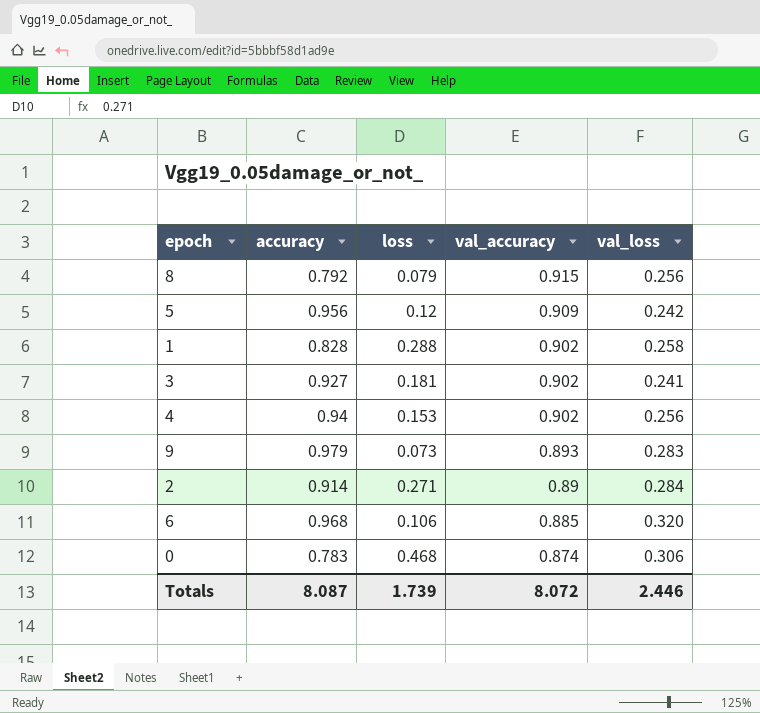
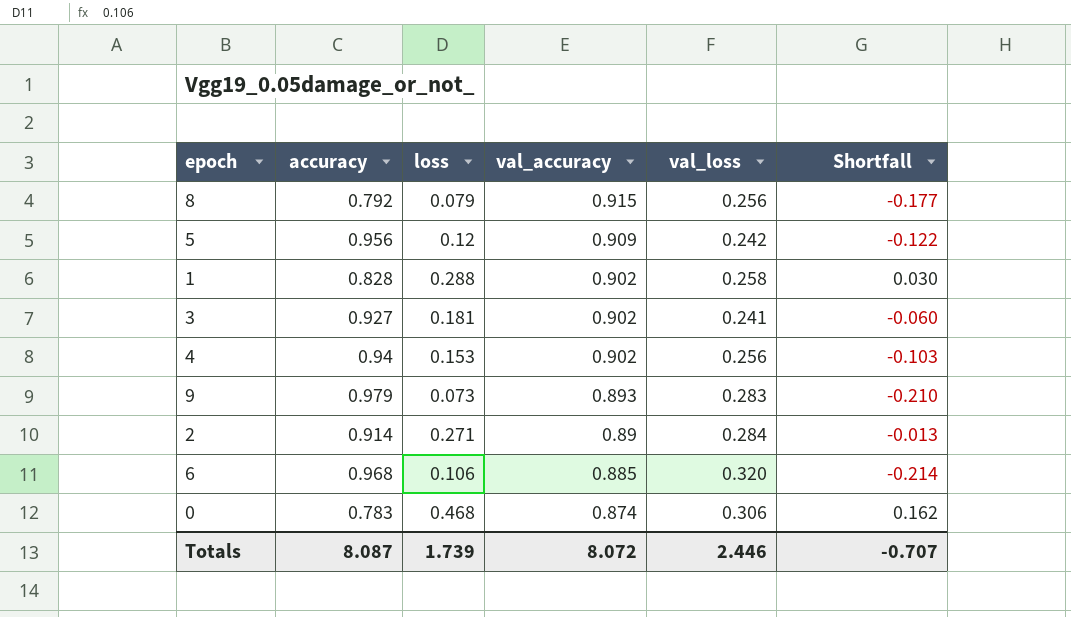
column Shortfall | formula: none -> [loss] - [val_loss]

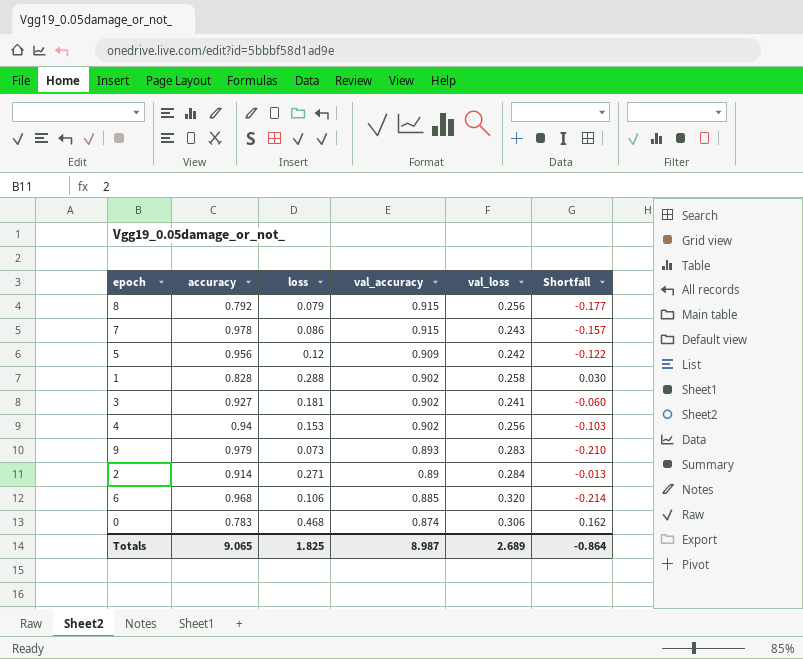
row 7: none -> 0.978 | 0.086 | 0.915 | 0.243 | -0.157
Totals | accuracy: 8.087 -> 9.065
Totals | loss: 1.739 -> 1.825
Totals | val_accuracy: 8.072 -> 8.987
Totals | val_loss: 2.446 -> 2.689
Totals | Shortfall: -0.707 -> -0.864

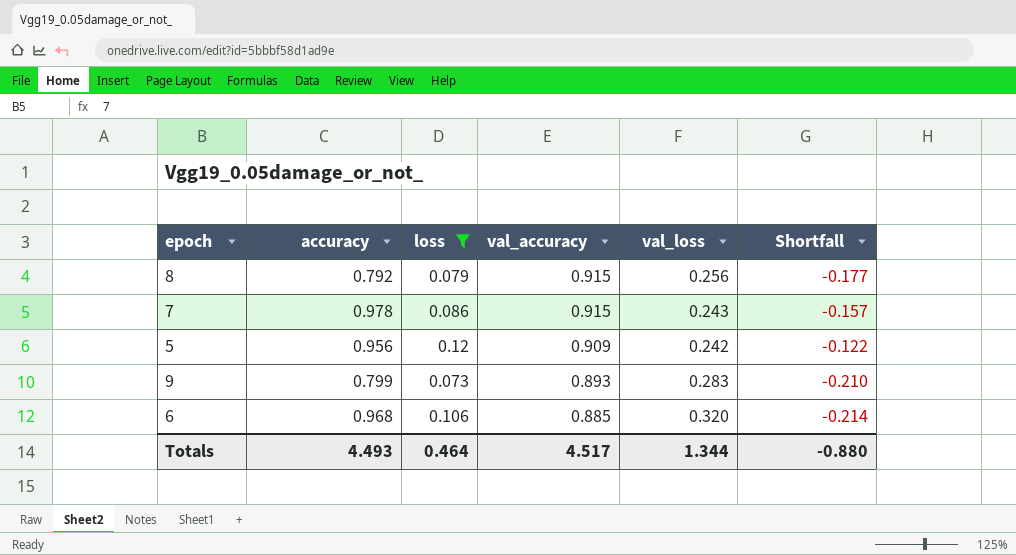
filter: none -> loss <= 0.12
9 | accuracy: 0.979 -> 0.799
Totals | accuracy: 9.065 -> 4.493
Totals | loss: 1.825 -> 0.464
Totals | val_accuracy: 8.987 -> 4.517
Totals | val_loss: 2.689 -> 1.344
Totals | Shortfall: -0.864 -> -0.880

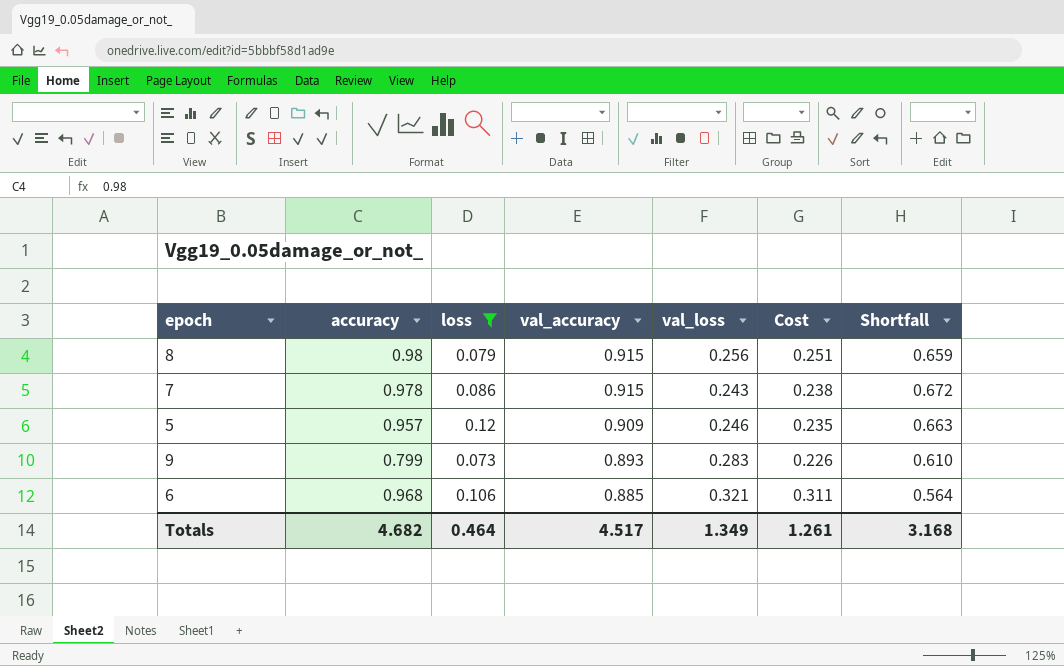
column Cost | formula: none -> [accuracy] * [val_loss]
column Shortfall | formula: [loss] - [val_loss] -> [val_accuracy] - [val_loss]
8 | accuracy: 0.792 -> 0.98
5 | accuracy: 0.956 -> 0.957
5 | val_loss: 0.242 -> 0.246
6 | val_loss: 0.320 -> 0.321
Totals | accuracy: 4.493 -> 4.682
Totals | val_loss: 1.344 -> 1.349
Totals | Shortfall: -0.880 -> 3.168

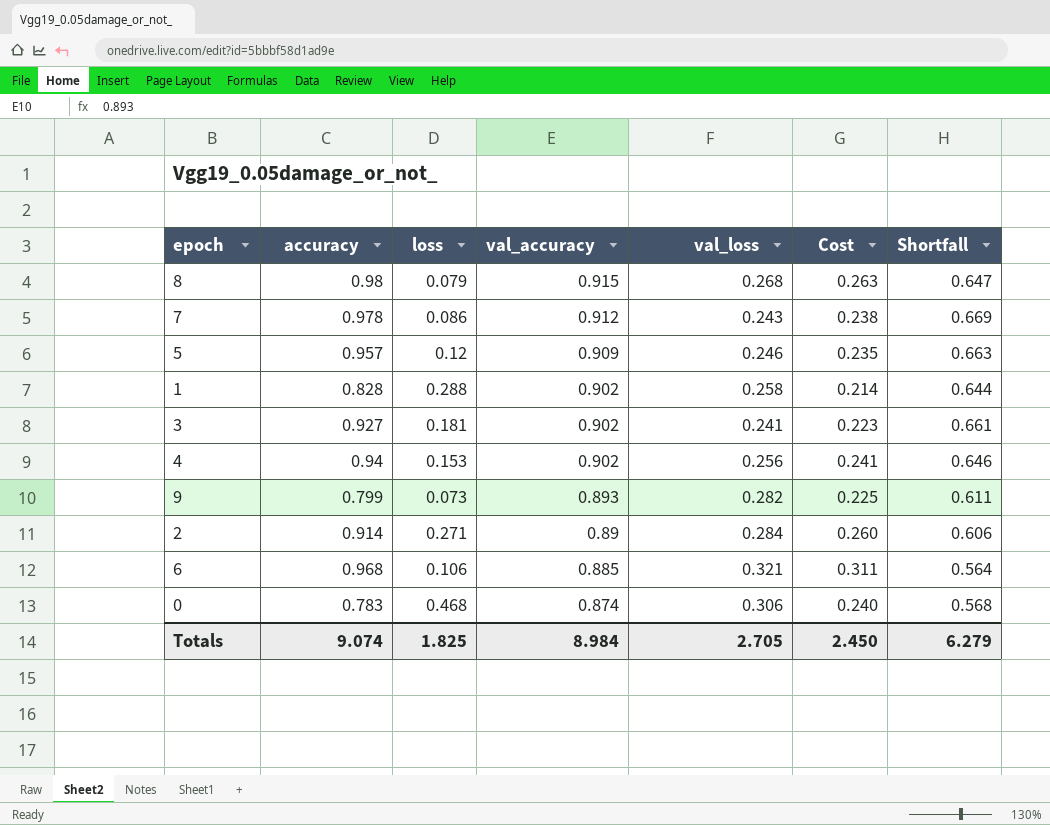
filter: loss <= 0.12 -> none
8 | val_loss: 0.256 -> 0.268
8 | Cost: 0.251 -> 0.263
8 | Shortfall: 0.659 -> 0.647
7 | val_accuracy: 0.915 -> 0.912
7 | Shortfall: 0.672 -> 0.669
9 | val_loss: 0.283 -> 0.282
9 | Cost: 0.226 -> 0.225
9 | Shortfall: 0.610 -> 0.611
Totals | accuracy: 4.682 -> 9.074
Totals | loss: 0.464 -> 1.825
Totals | val_accuracy: 4.517 -> 8.984
Totals | val_loss: 1.349 -> 2.705
Totals | Cost: 1.261 -> 2.450
Totals | Shortfall: 3.168 -> 6.279

